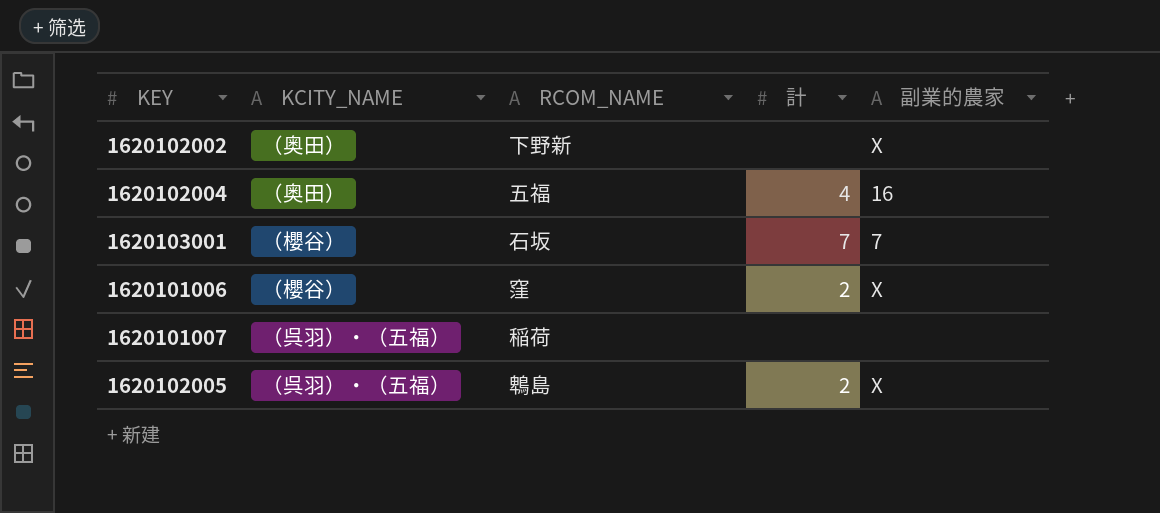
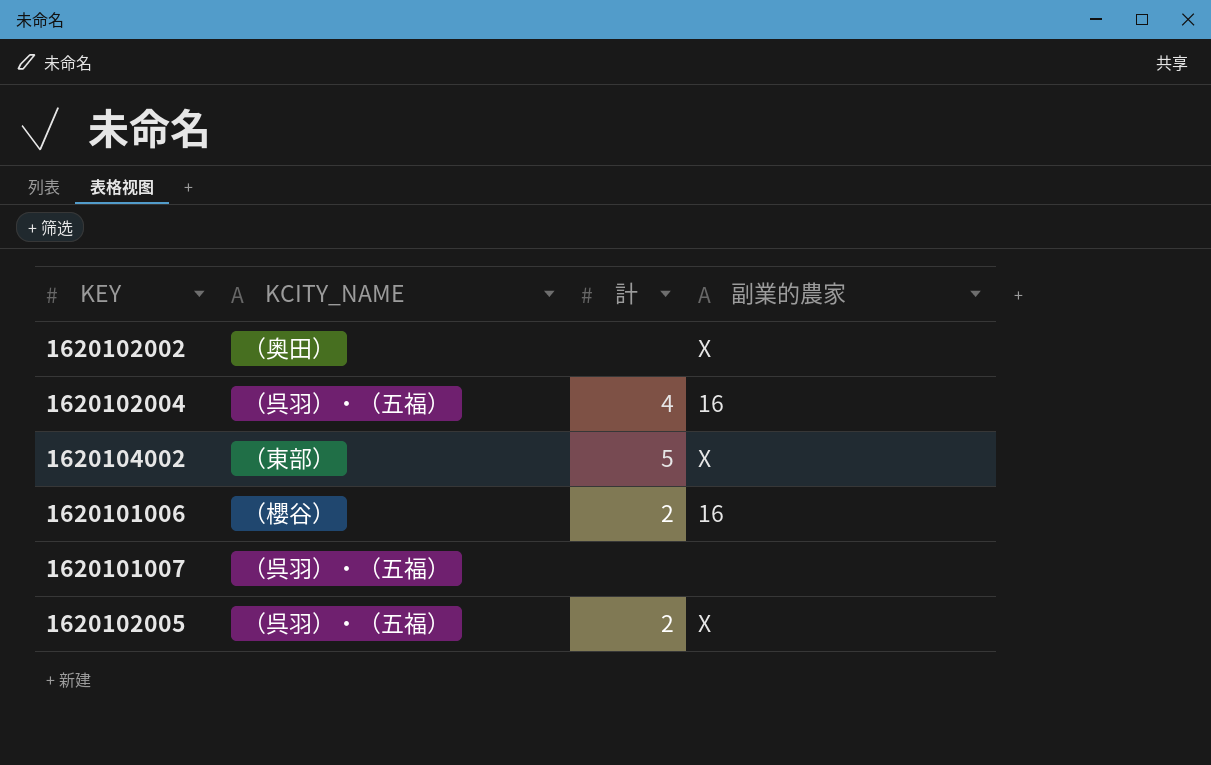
column RCOM_NAME | position: 3 -> none
row 1620103001: （櫻谷） | 石坂 | 7 | 7 -> none
1620102004 | KCITY_NAME: （奥田） -> （呉羽）・（五福）
row 1620104002: none -> （東部） | 5 | X
1620101006 | 副業的農家: X -> 16

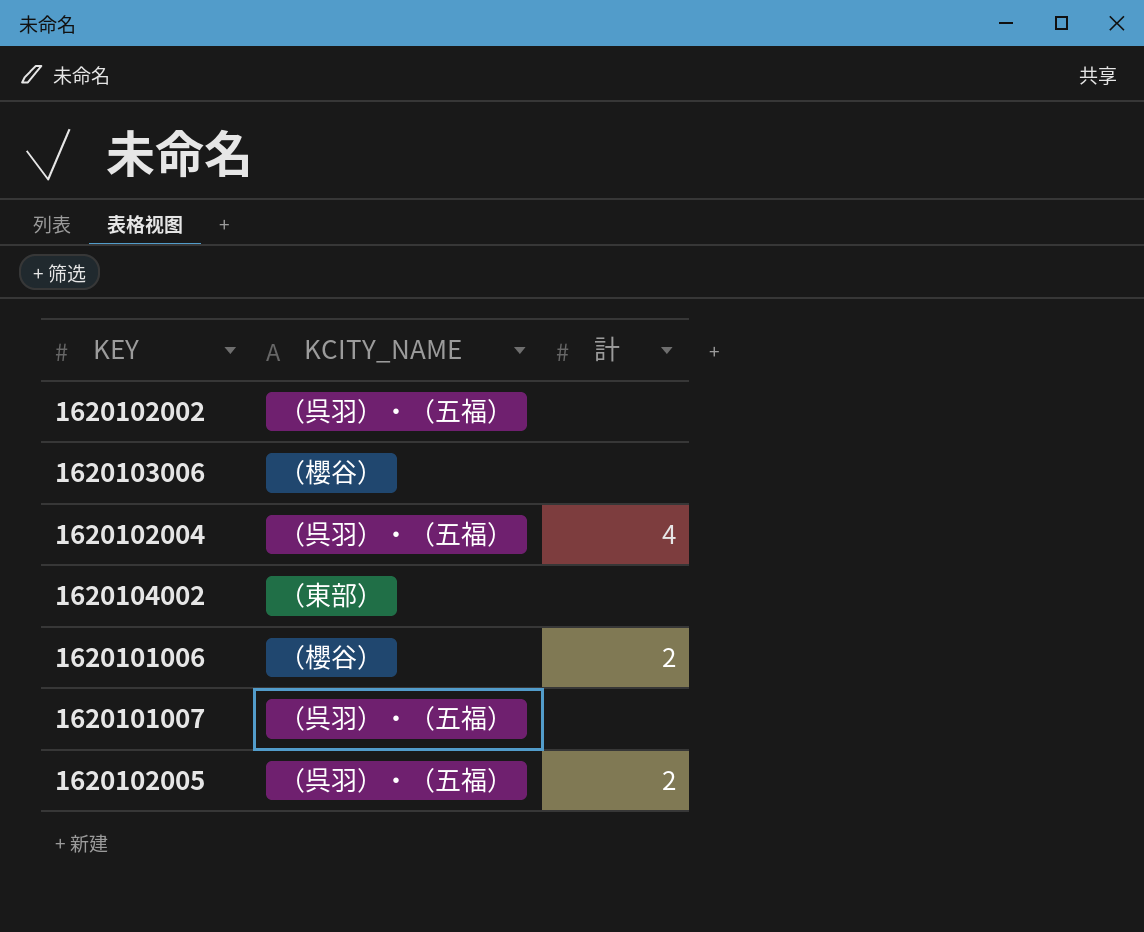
column 副業的農家 | position: 4 -> none
1620102002 | KCITY_NAME: （奥田） -> （呉羽）・（五福）
row 1620103006: none -> （櫻谷） | none
1620104002 | 計: 5 -> none

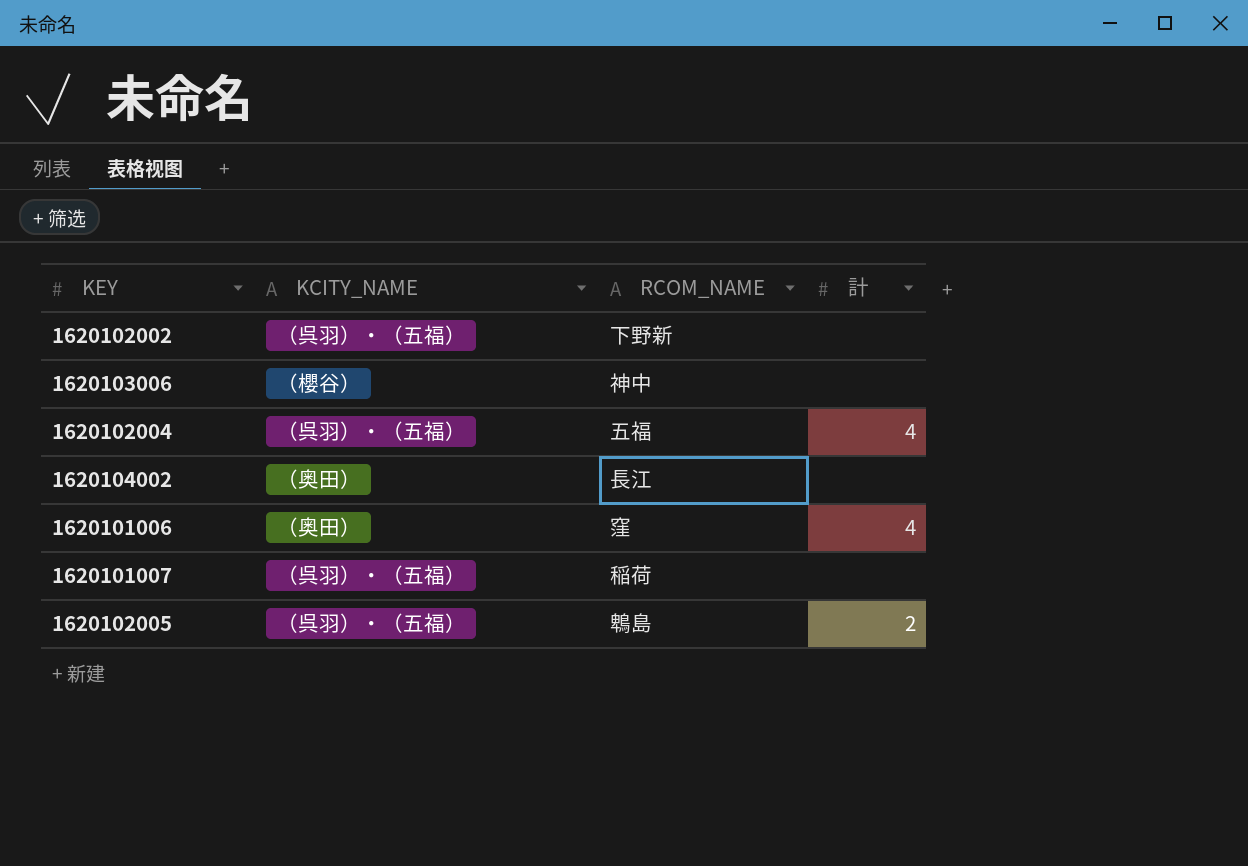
column RCOM_NAME | position: none -> 3
1620104002 | KCITY_NAME: （東部） -> （奥田）
1620101006 | KCITY_NAME: （櫻谷） -> （奥田）
1620101006 | 計: 2 -> 4

